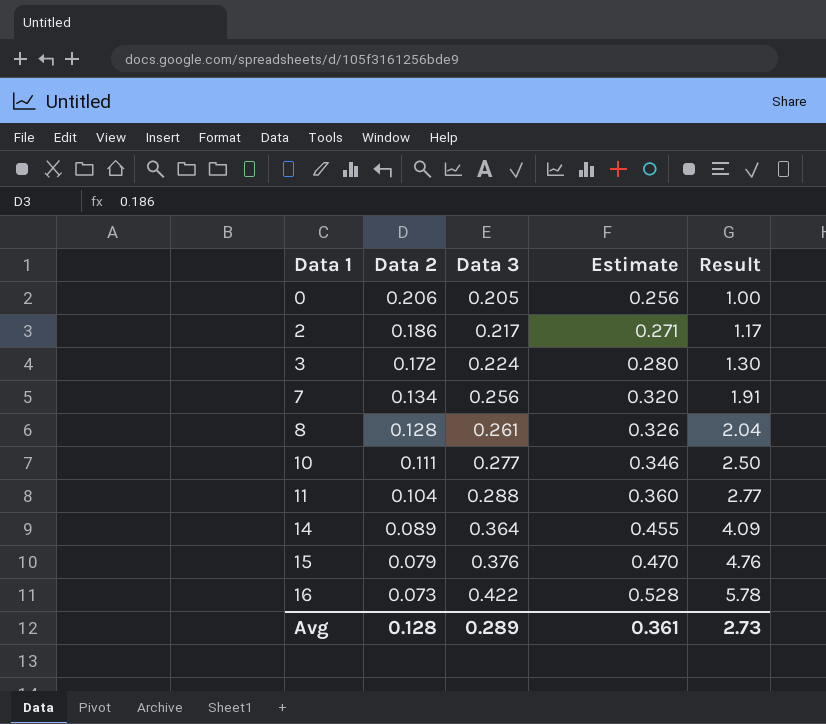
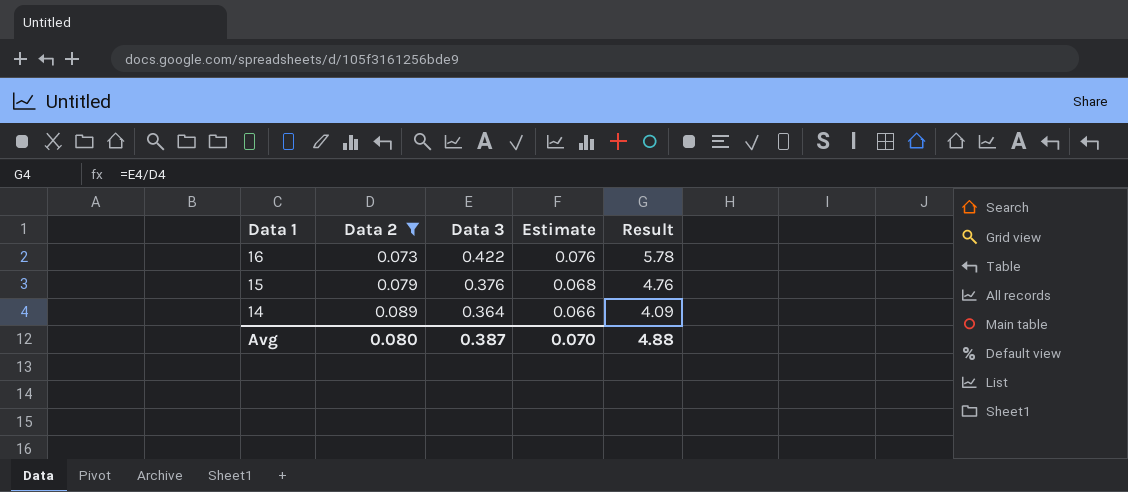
filter: none -> Data 2 <= 0.089
row order: Data 1 ascending -> Data 1 descending
column Estimate | formula: [Data 3] * 1.25 -> [Data 3] * 0.18
Avg | Data 2: 0.128 -> 0.080
Avg | Data 3: 0.289 -> 0.387
Avg | Estimate: 0.361 -> 0.070
Avg | Result: 2.73 -> 4.88

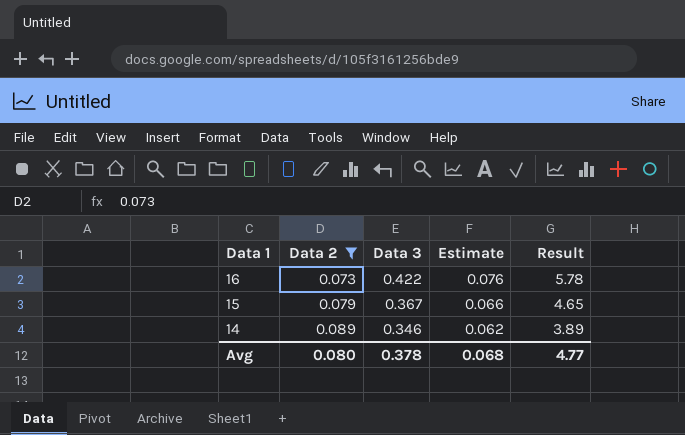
15 | Data 3: 0.376 -> 0.367
15 | Estimate: 0.068 -> 0.066
15 | Result: 4.76 -> 4.65
14 | Data 3: 0.364 -> 0.346
14 | Estimate: 0.066 -> 0.062
14 | Result: 4.09 -> 3.89
Avg | Data 3: 0.387 -> 0.378
Avg | Estimate: 0.070 -> 0.068
Avg | Result: 4.88 -> 4.77

